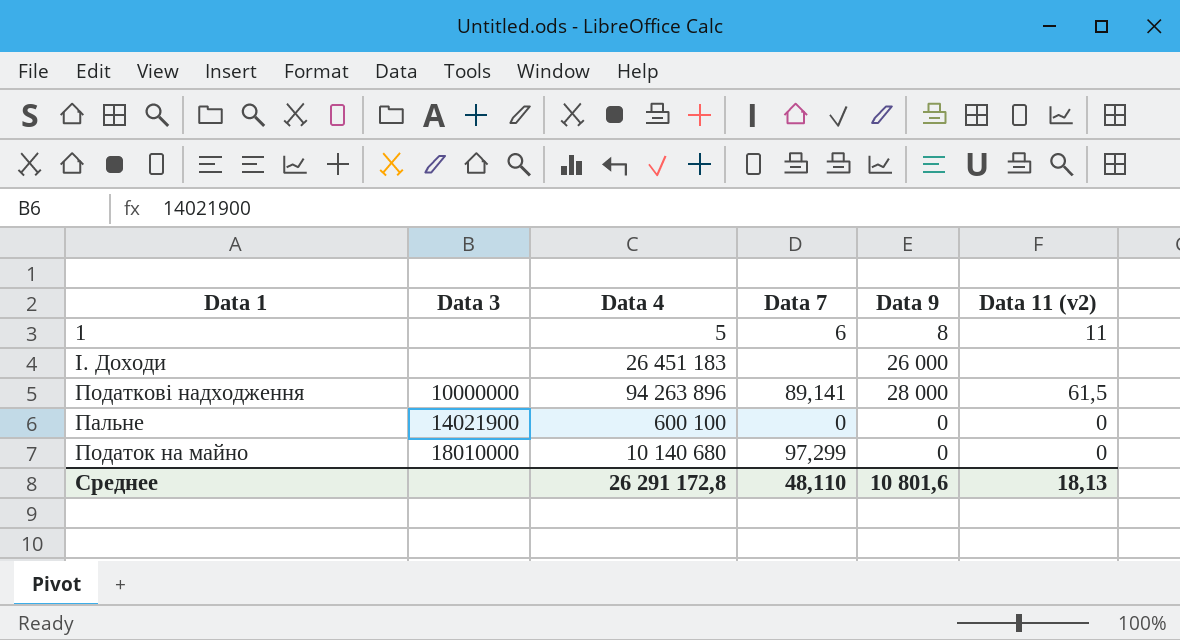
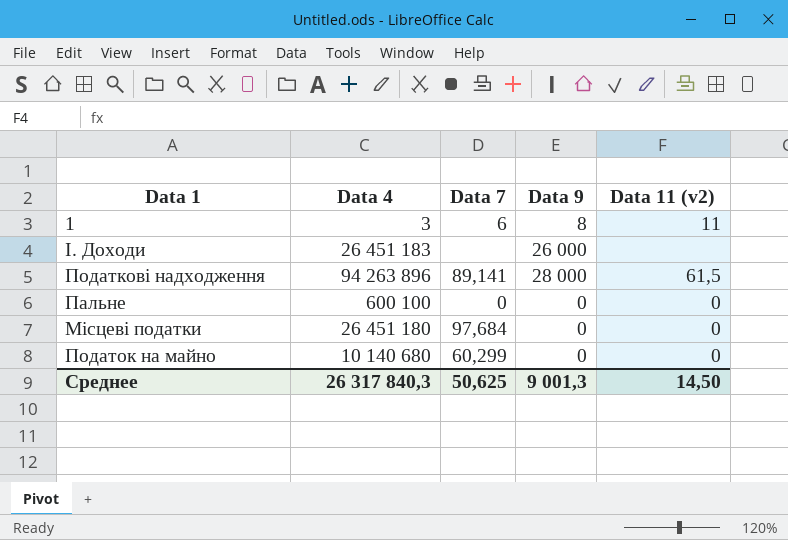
column Data 3 | position: 2 -> none
1 | Data 4: 5 -> 3
row Місцеві податки: none -> 26 451 180 | 97,684 | 0 | 0
Податок на майно | Data 7: 97,299 -> 60,299
Среднее | Data 4: 26 291 172,8 -> 26 317 840,3
Среднее | Data 7: 48,110 -> 50,625
Среднее | Data 9: 10 801,6 -> 9 001,3
Среднее | Data 11 (v2): 18,13 -> 14,50

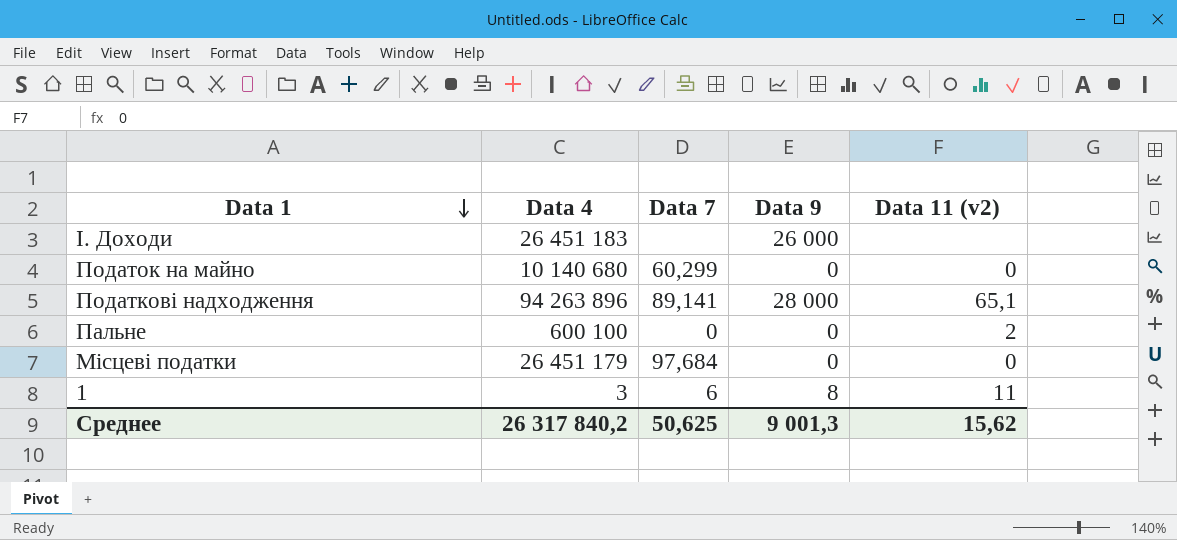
row order: none -> Data 1 descending
Податкові надходження | Data 11 (v2): 61,5 -> 65,1
Пальне | Data 11 (v2): 0 -> 2
Місцеві податки | Data 4: 26 451 180 -> 26 451 179
Среднее | Data 4: 26 317 840,3 -> 26 317 840,2
Среднее | Data 11 (v2): 14,50 -> 15,62

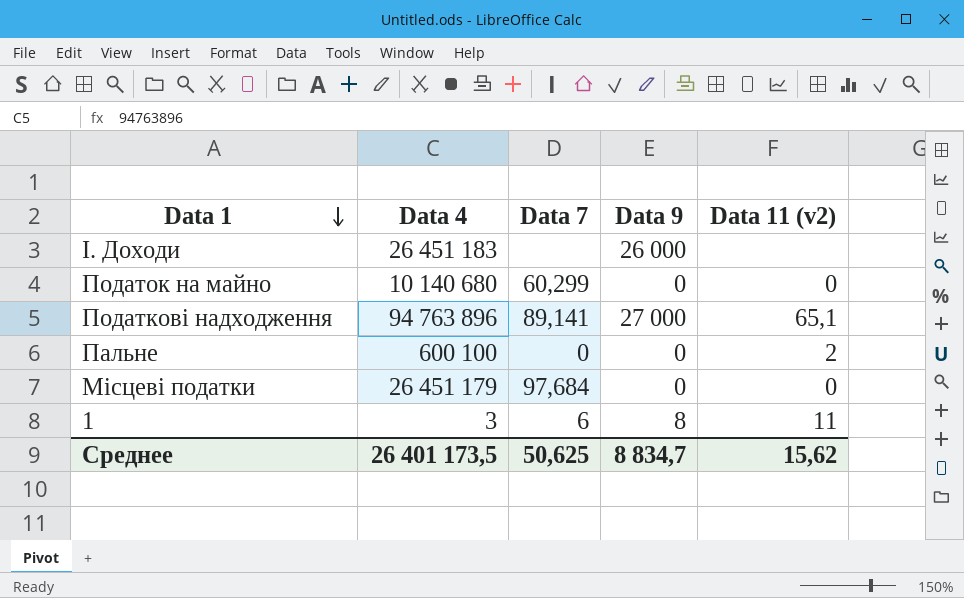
Податкові надходження | Data 4: 94 263 896 -> 94 763 896
Податкові надходження | Data 9: 28 000 -> 27 000
Среднее | Data 4: 26 317 840,2 -> 26 401 173,5
Среднее | Data 9: 9 001,3 -> 8 834,7

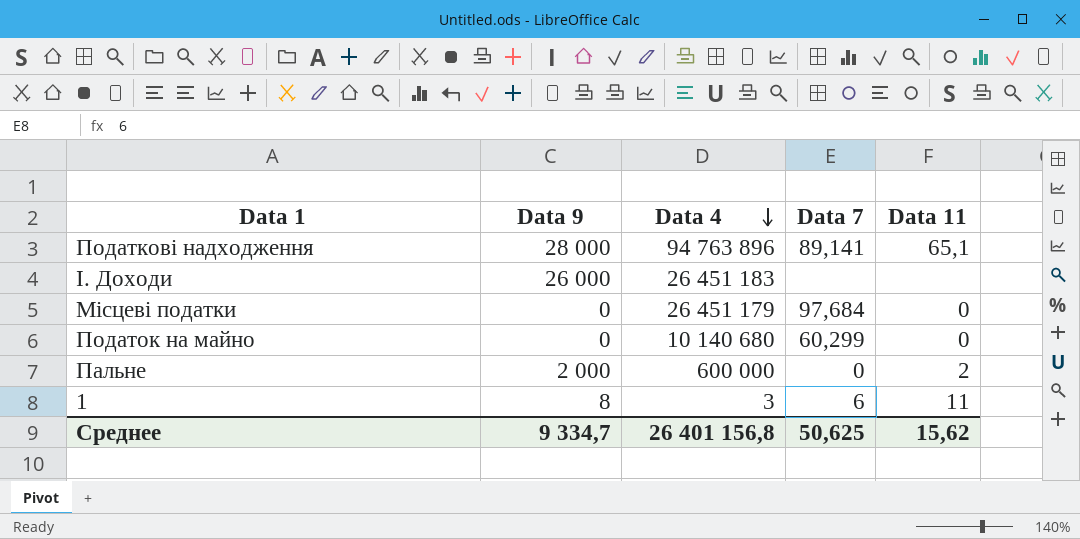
row order: Data 1 descending -> Data 4 descending
column Data 9 | position: 4 -> 2
column name: Data 11 (v2) -> Data 11
Податкові надходження | Data 9: 27 000 -> 28 000
Пальне | Data 9: 0 -> 2 000
Пальне | Data 4: 600 100 -> 600 000
Среднее | Data 9: 8 834,7 -> 9 334,7
Среднее | Data 4: 26 401 173,5 -> 26 401 156,8

